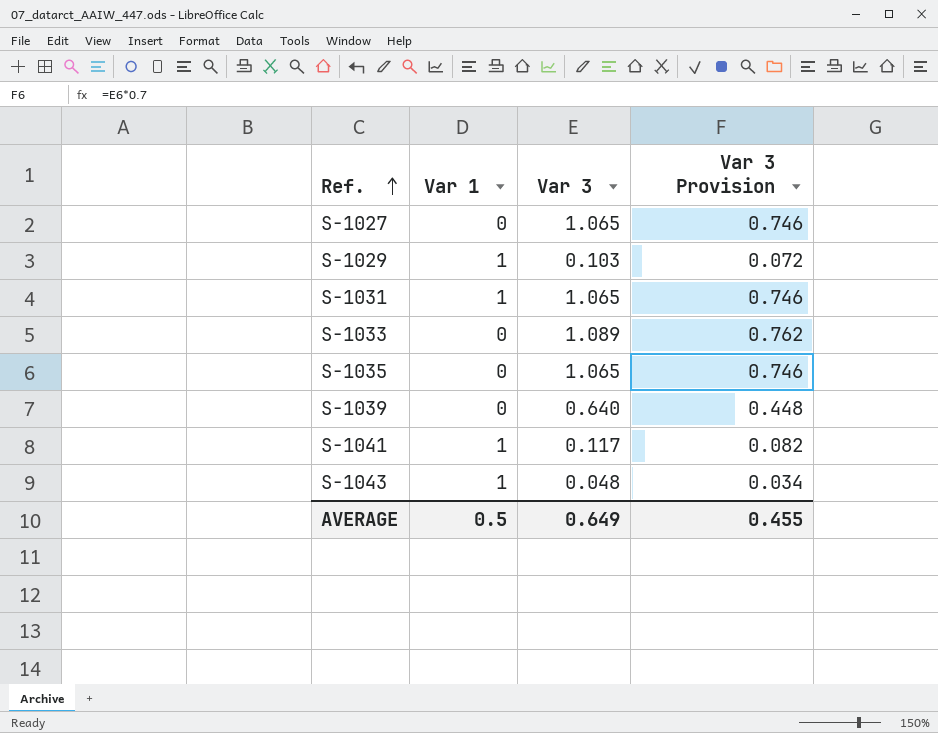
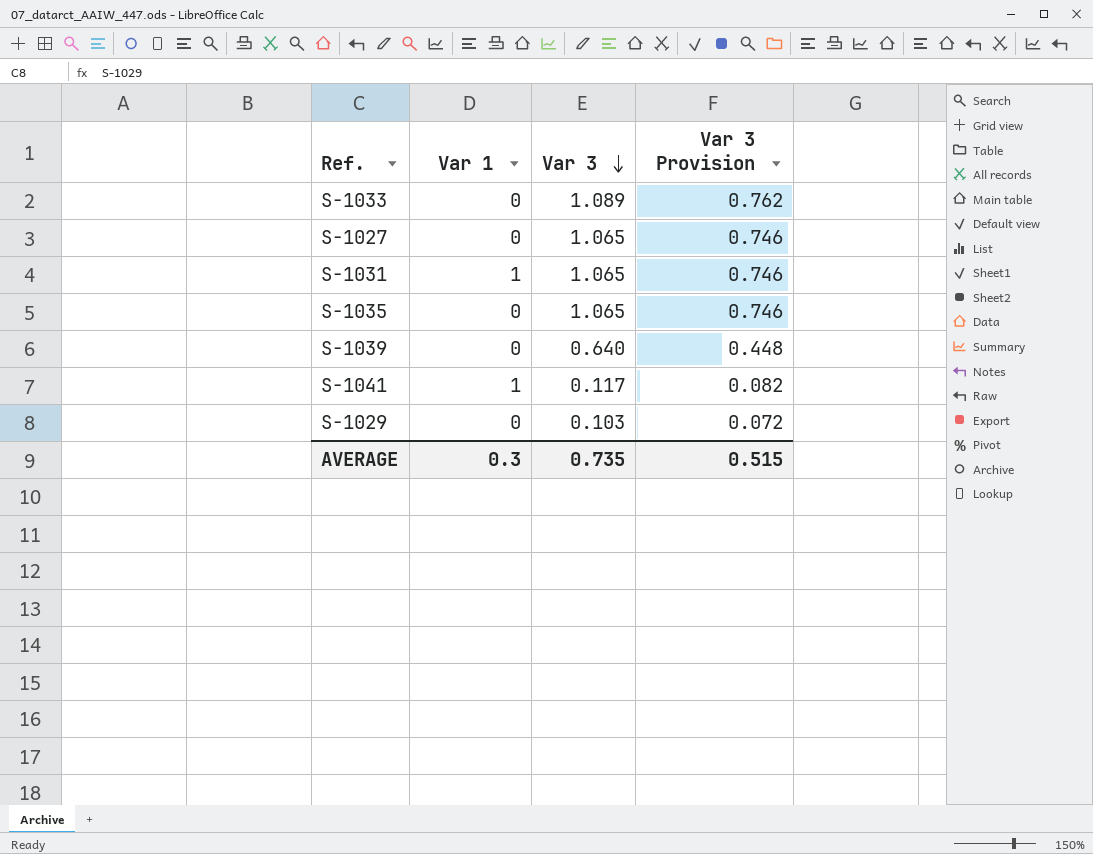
row order: Ref. ascending -> Var 3 descending
row S-1043: 1 | 0.048 | 0.034 -> none
S-1029 | Var 1: 1 -> 0
AVERAGE | Var 1: 0.5 -> 0.3
AVERAGE | Var 3: 0.649 -> 0.735
AVERAGE | Var 3 Provision: 0.455 -> 0.515

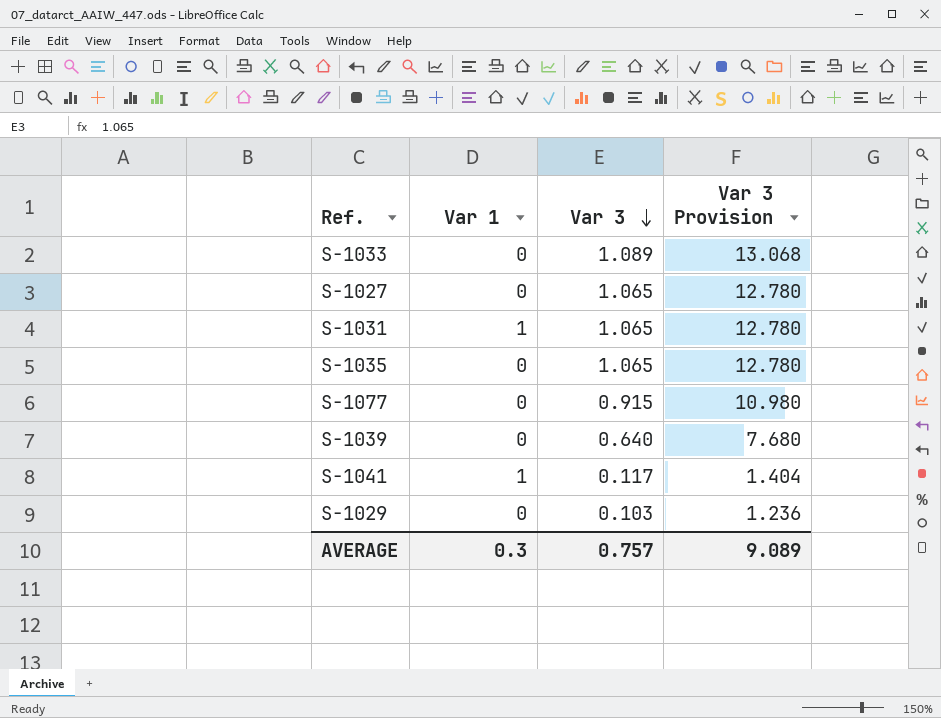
column Var 3 Provision | formula: [Var 3] * 0.7 -> [Var 3] * 12
row S-1077: none -> 0 | 0.915 | 10.980
AVERAGE | Var 3: 0.735 -> 0.757
AVERAGE | Var 3 Provision: 0.515 -> 9.089

